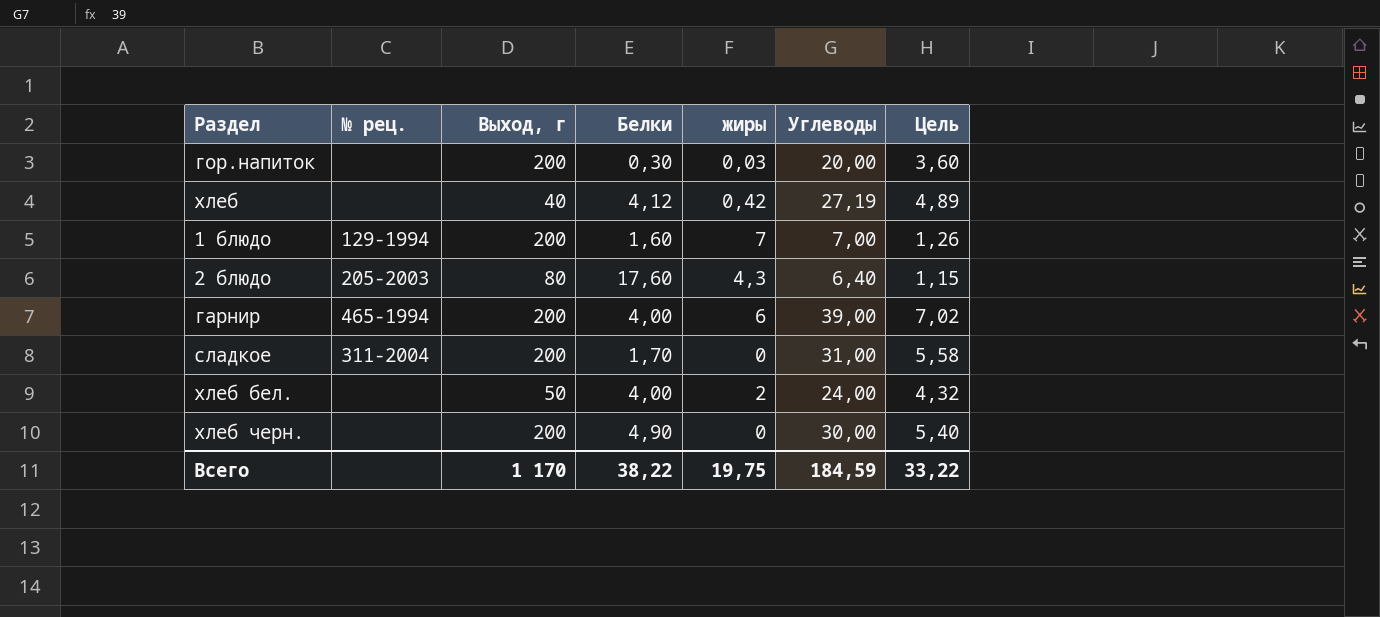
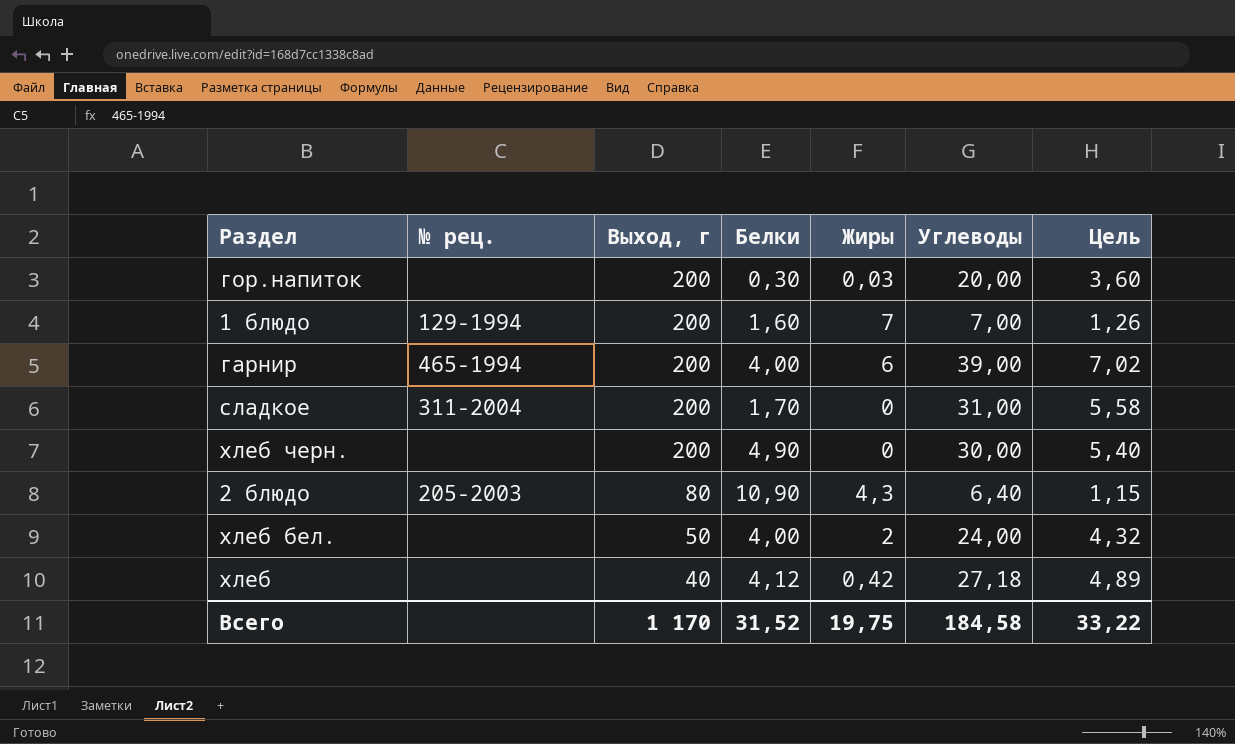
row order: none -> Выход, г descending
column name: жиры -> Жиры
2 блюдо | Белки: 17,60 -> 10,90
хлеб | Углеводы: 27,19 -> 27,18
Всего | Белки: 38,22 -> 31,52
Всего | Углеводы: 184,59 -> 184,58

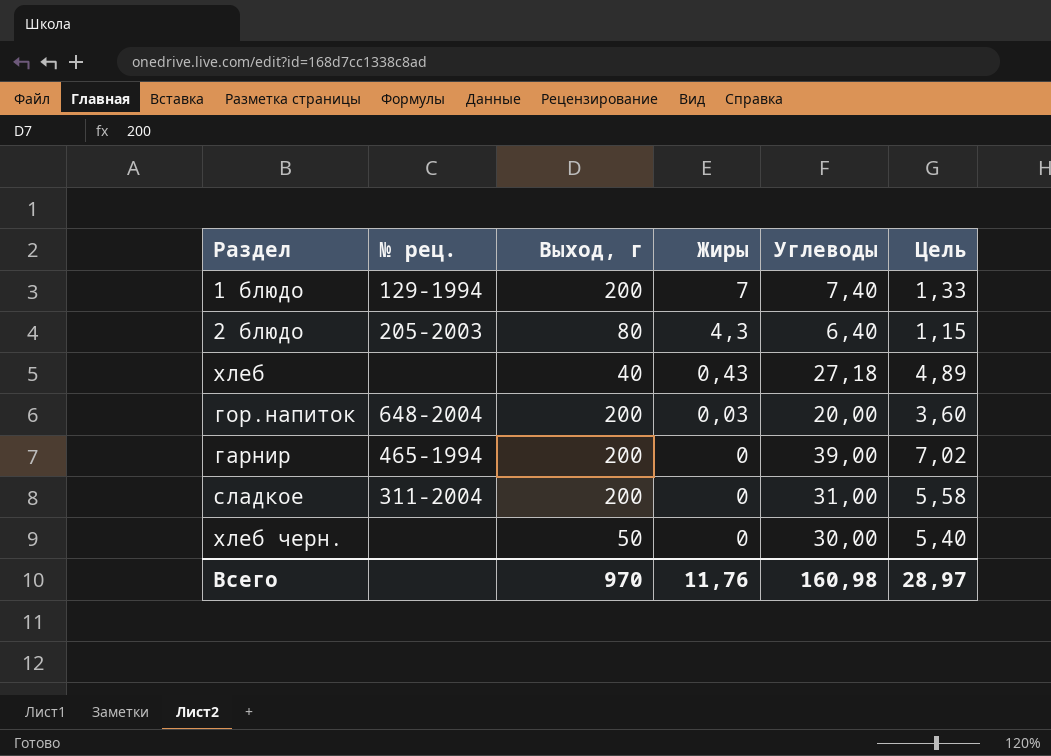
row order: Выход, г descending -> Жиры descending
column Белки | position: 4 -> none
row хлеб бел.: none | 50 | 4,00 | 2 | 24,00 | 4,32 -> none
1 блюдо | Углеводы: 7,00 -> 7,40
1 блюдо | Цель: 1,26 -> 1,33
хлеб | Жиры: 0,42 -> 0,43
гор.напиток | № рец.: none -> 648-2004
гарнир | Жиры: 6 -> 0
хлеб черн. | Выход, г: 200 -> 50
Всего | Выход, г: 1 170 -> 970
Всего | Жиры: 19,75 -> 11,76
Всего | Углеводы: 184,58 -> 160,98
Всего | Цель: 33,22 -> 28,97

